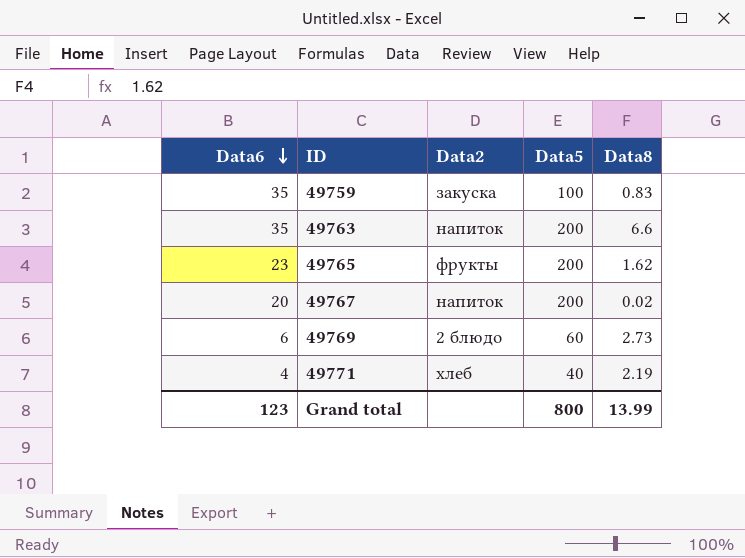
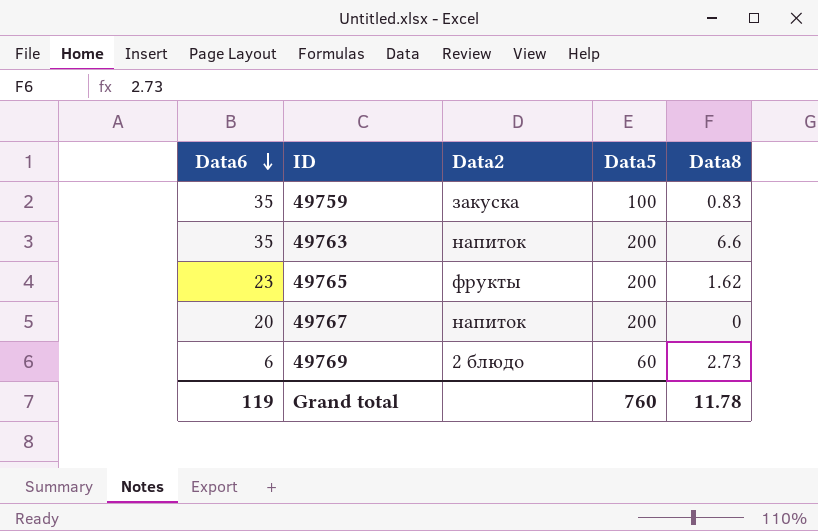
row 49771: 4 | хлеб | 40 | 2.19 -> none
49767 | Data8: 0.02 -> 0
Grand total | Data6: 123 -> 119
Grand total | Data5: 800 -> 760
Grand total | Data8: 13.99 -> 11.78

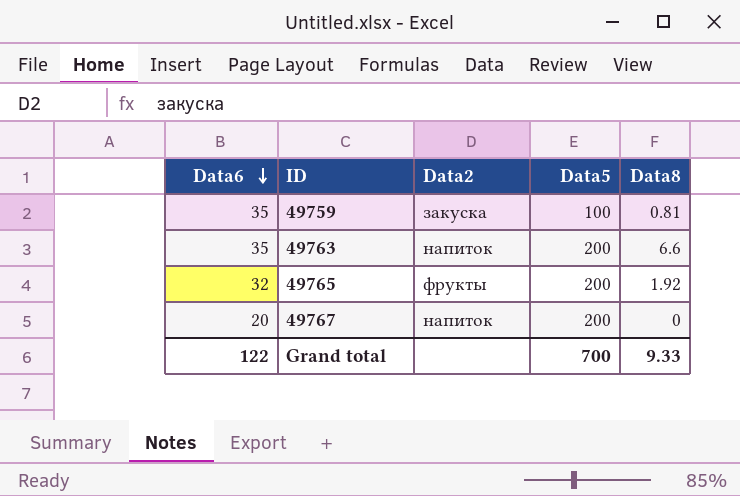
row 49769: 6 | 2 блюдо | 60 | 2.73 -> none
49759 | Data8: 0.83 -> 0.81
49765 | Data6: 23 -> 32
49765 | Data8: 1.62 -> 1.92
Grand total | Data6: 119 -> 122
Grand total | Data5: 760 -> 700
Grand total | Data8: 11.78 -> 9.33

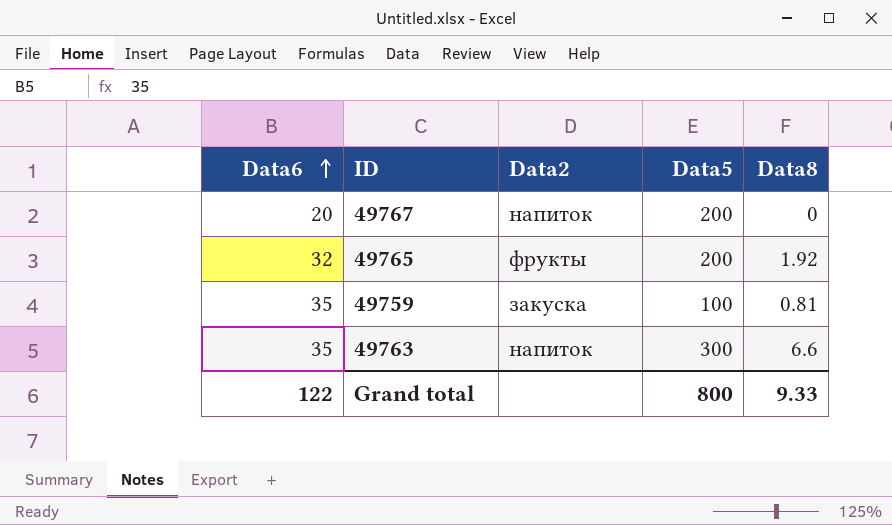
row order: Data6 descending -> Data6 ascending
49763 | Data5: 200 -> 300
Grand total | Data5: 700 -> 800

